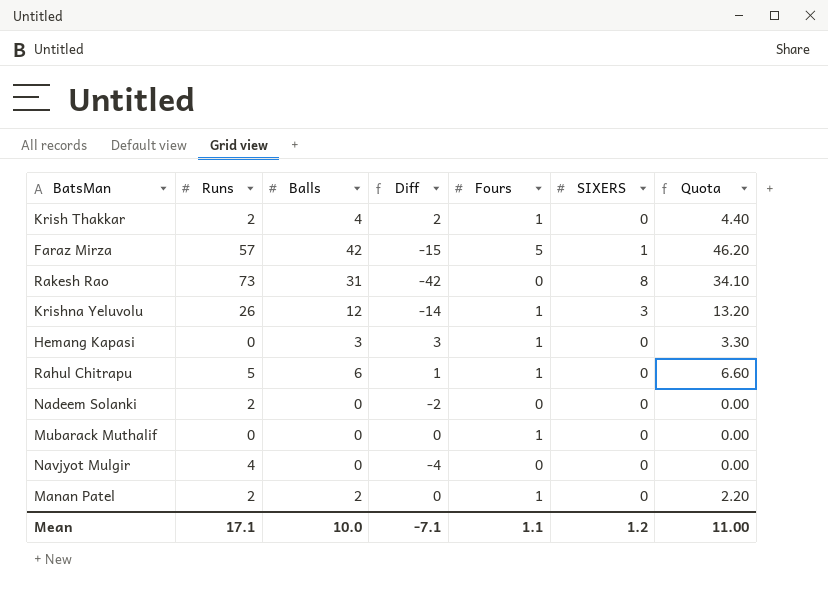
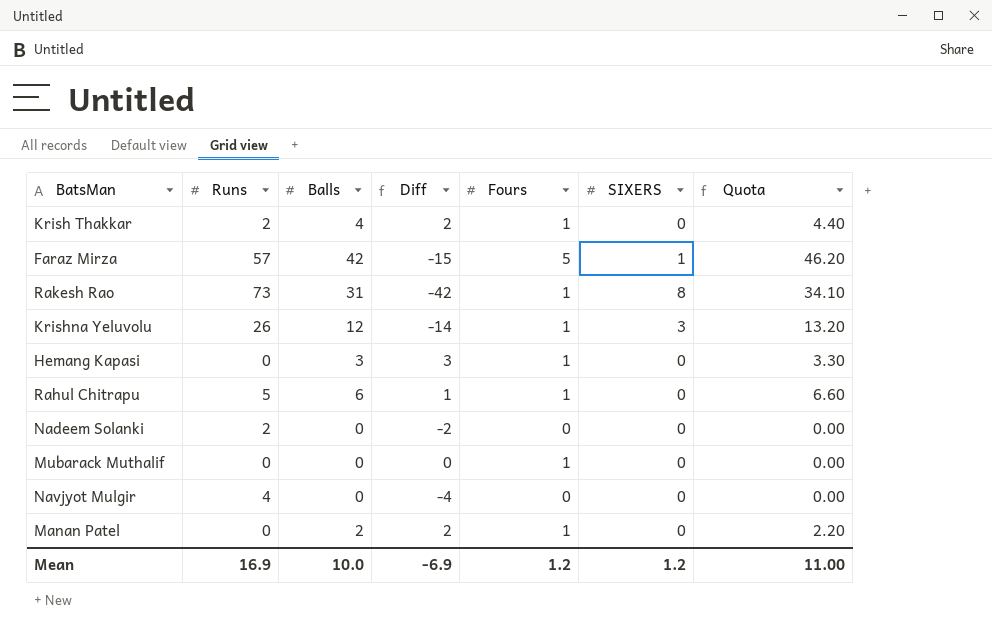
Rakesh Rao | Fours: 0 -> 1
Manan Patel | Runs: 2 -> 0
Manan Patel | Diff: 0 -> 2
Mean | Runs: 17.1 -> 16.9
Mean | Diff: -7.1 -> -6.9
Mean | Fours: 1.1 -> 1.2

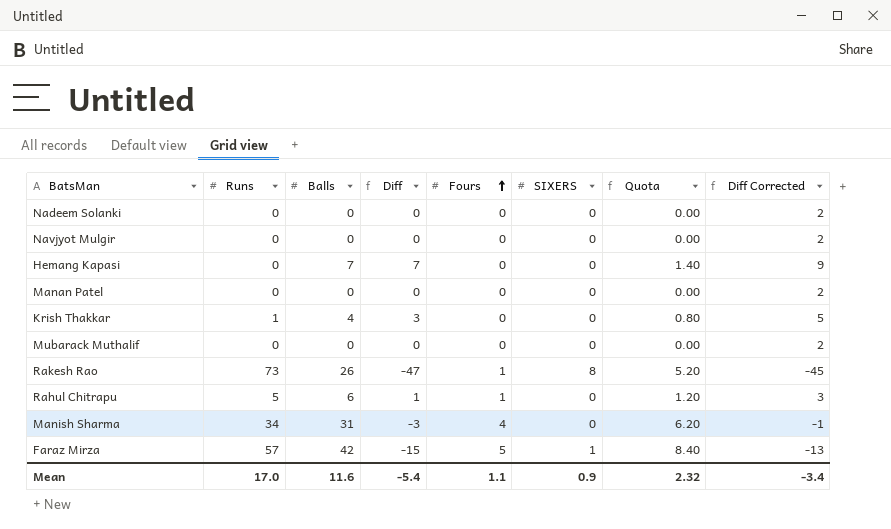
row order: none -> Fours ascending
column Quota | formula: [Balls] * 1.1 -> [Balls] * 0.2
column Diff Corrected | formula: none -> [Diff] + 2
row Krishna Yeluvolu: 26 | 12 | -14 | 1 | 3 | 13.20 -> none
Nadeem Solanki | Runs: 2 -> 0
Nadeem Solanki | Diff: -2 -> 0
Navjyot Mulgir | Runs: 4 -> 0
Navjyot Mulgir | Diff: -4 -> 0
Hemang Kapasi | Balls: 3 -> 7
Hemang Kapasi | Diff: 3 -> 7
Hemang Kapasi | Fours: 1 -> 0
Manan Patel | Balls: 2 -> 0
Manan Patel | Diff: 2 -> 0
Manan Patel | Fours: 1 -> 0
Krish Thakkar | Runs: 2 -> 1
Krish Thakkar | Diff: 2 -> 3
Krish Thakkar | Fours: 1 -> 0
Mubarack Muthalif | Fours: 1 -> 0
Rakesh Rao | Balls: 31 -> 26
Rakesh Rao | Diff: -42 -> -47
row Manish Sharma: none -> 34 | 31 | -3 | 4 | 0 | 6.20 | -1
Mean | Runs: 16.9 -> 17.0
Mean | Balls: 10.0 -> 11.6
Mean | Diff: -6.9 -> -5.4
Mean | Fours: 1.2 -> 1.1
Mean | SIXERS: 1.2 -> 0.9
Mean | Quota: 11.00 -> 2.32

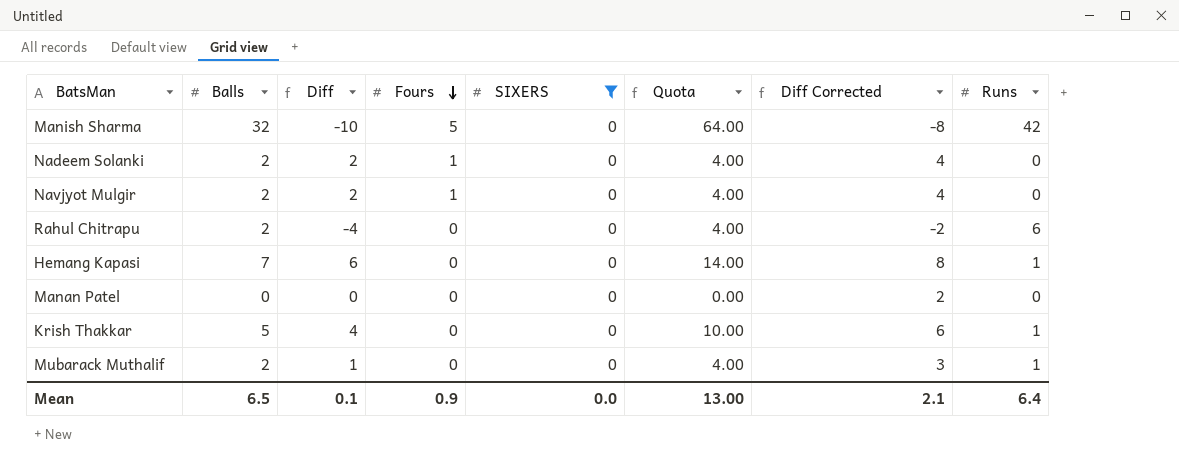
filter: none -> SIXERS = 0
row order: Fours ascending -> Fours descending
column Quota | formula: [Balls] * 0.2 -> [Balls] * 2
column Runs | position: 2 -> 8
Manish Sharma | Balls: 31 -> 32
Manish Sharma | Diff: -3 -> -10
Manish Sharma | Fours: 4 -> 5
Manish Sharma | Diff Corrected: -1 -> -8
Manish Sharma | Runs: 34 -> 42
Nadeem Solanki | Balls: 0 -> 2
Nadeem Solanki | Diff: 0 -> 2
Nadeem Solanki | Fours: 0 -> 1
Nadeem Solanki | Diff Corrected: 2 -> 4
Navjyot Mulgir | Balls: 0 -> 2
Navjyot Mulgir | Diff: 0 -> 2
Navjyot Mulgir | Fours: 0 -> 1
Navjyot Mulgir | Diff Corrected: 2 -> 4
Rahul Chitrapu | Balls: 6 -> 2
Rahul Chitrapu | Diff: 1 -> -4
Rahul Chitrapu | Fours: 1 -> 0
Rahul Chitrapu | Diff Corrected: 3 -> -2
Rahul Chitrapu | Runs: 5 -> 6
Hemang Kapasi | Diff: 7 -> 6
Hemang Kapasi | Diff Corrected: 9 -> 8
Hemang Kapasi | Runs: 0 -> 1
Krish Thakkar | Balls: 4 -> 5
Krish Thakkar | Diff: 3 -> 4
Krish Thakkar | Diff Corrected: 5 -> 6
Mubarack Muthalif | Balls: 0 -> 2
Mubarack Muthalif | Diff: 0 -> 1
Mubarack Muthalif | Diff Corrected: 2 -> 3
Mubarack Muthalif | Runs: 0 -> 1
Mean | Balls: 11.6 -> 6.5
Mean | Diff: -5.4 -> 0.1
Mean | Fours: 1.1 -> 0.9
Mean | SIXERS: 0.9 -> 0.0
Mean | Quota: 2.32 -> 13.00
Mean | Diff Corrected: -3.4 -> 2.1
Mean | Runs: 17.0 -> 6.4

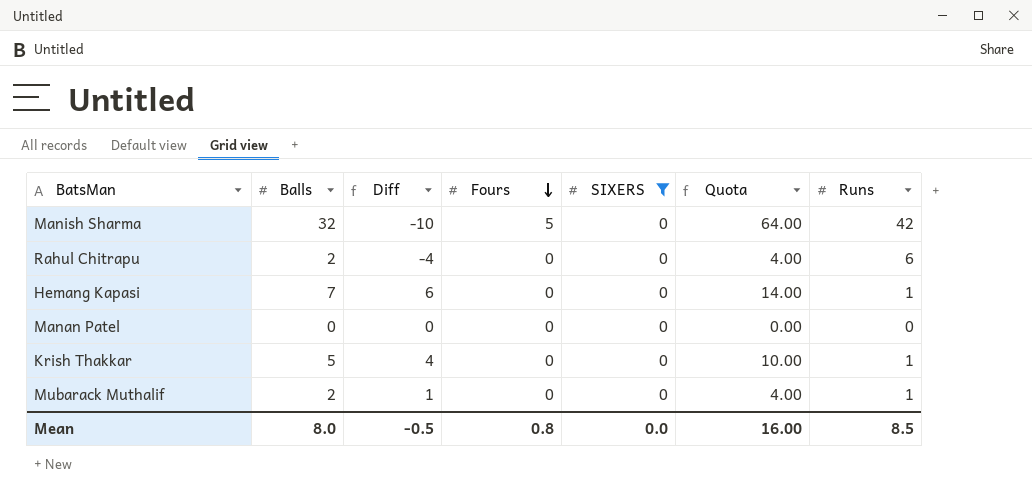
column Diff Corrected | formula: [Diff] + 2 -> none
row Nadeem Solanki: 2 | 2 | 1 | 0 | 4.00 | 4 | 0 -> none
row Navjyot Mulgir: 2 | 2 | 1 | 0 | 4.00 | 4 | 0 -> none
Mean | Balls: 6.5 -> 8.0
Mean | Diff: 0.1 -> -0.5
Mean | Fours: 0.9 -> 0.8
Mean | Quota: 13.00 -> 16.00
Mean | Runs: 6.4 -> 8.5

